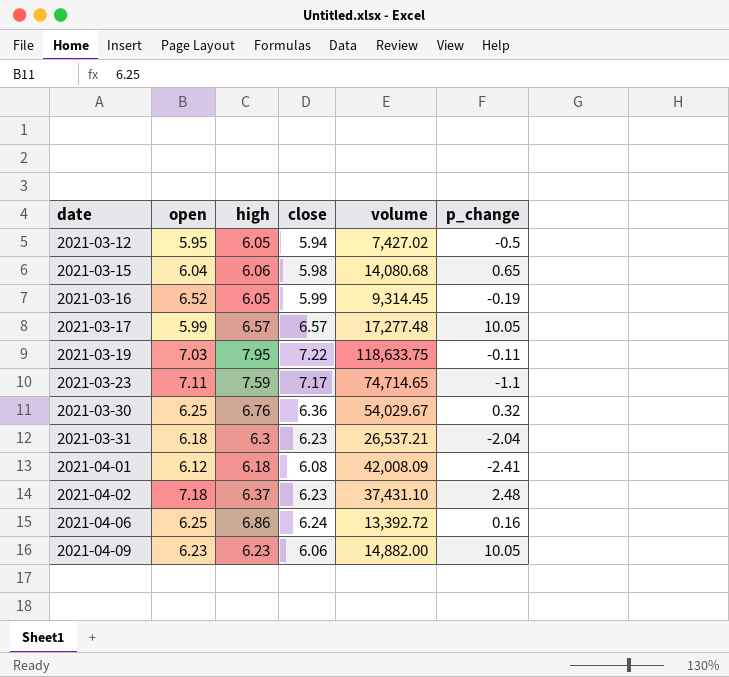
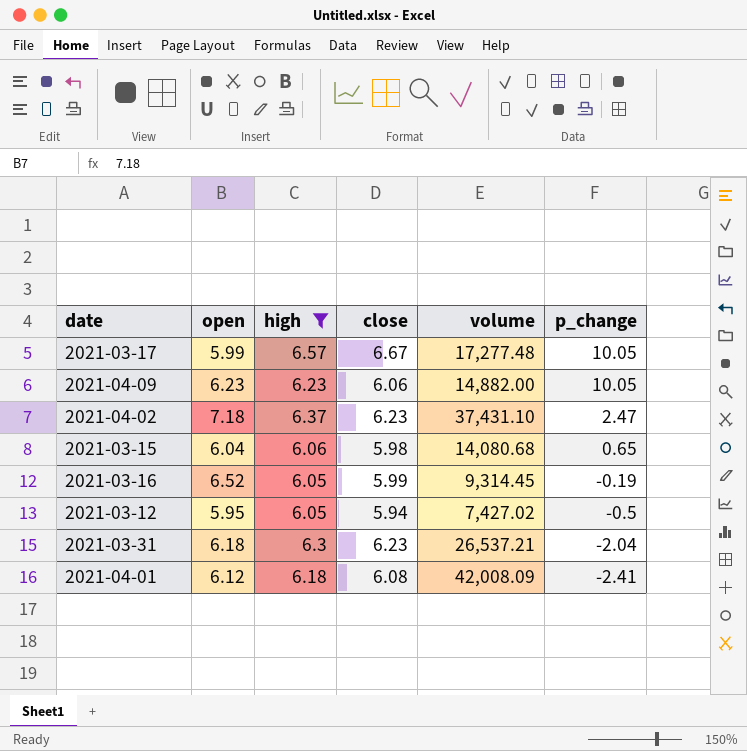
filter: none -> high <= 6.57
row order: date ascending -> p_change descending
2021-03-17 | close: 6.57 -> 6.67
2021-04-02 | p_change: 2.48 -> 2.47

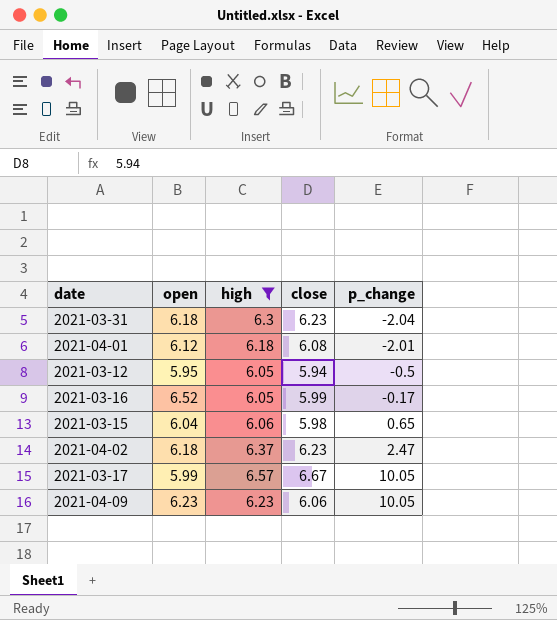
row order: p_change descending -> p_change ascending
column volume | position: 5 -> none
2021-04-01 | p_change: -2.41 -> -2.01
2021-03-16 | p_change: -0.19 -> -0.17
2021-04-02 | open: 7.18 -> 6.18

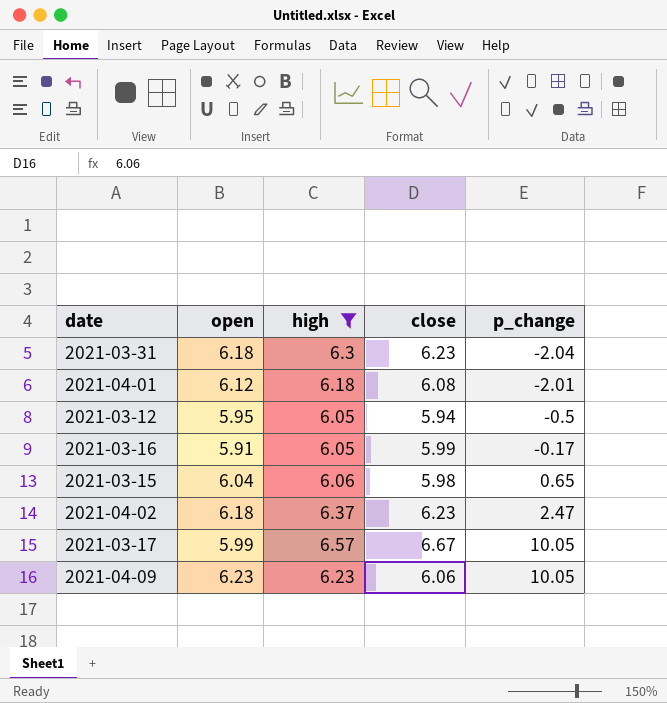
2021-03-16 | open: 6.52 -> 5.91

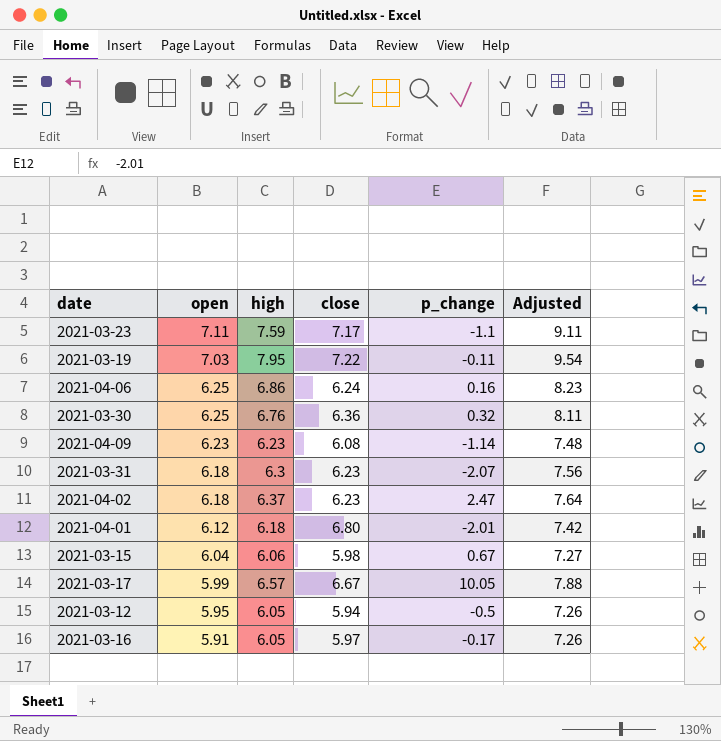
filter: high <= 6.57 -> none
row order: p_change ascending -> open descending
column Adjusted | formula: none -> [high] * 1.2
2021-04-09 | close: 6.06 -> 6.08
2021-04-09 | p_change: 10.05 -> -1.14
2021-03-31 | p_change: -2.04 -> -2.07
2021-04-01 | close: 6.08 -> 6.80
2021-03-15 | p_change: 0.65 -> 0.67
2021-03-16 | close: 5.99 -> 5.97

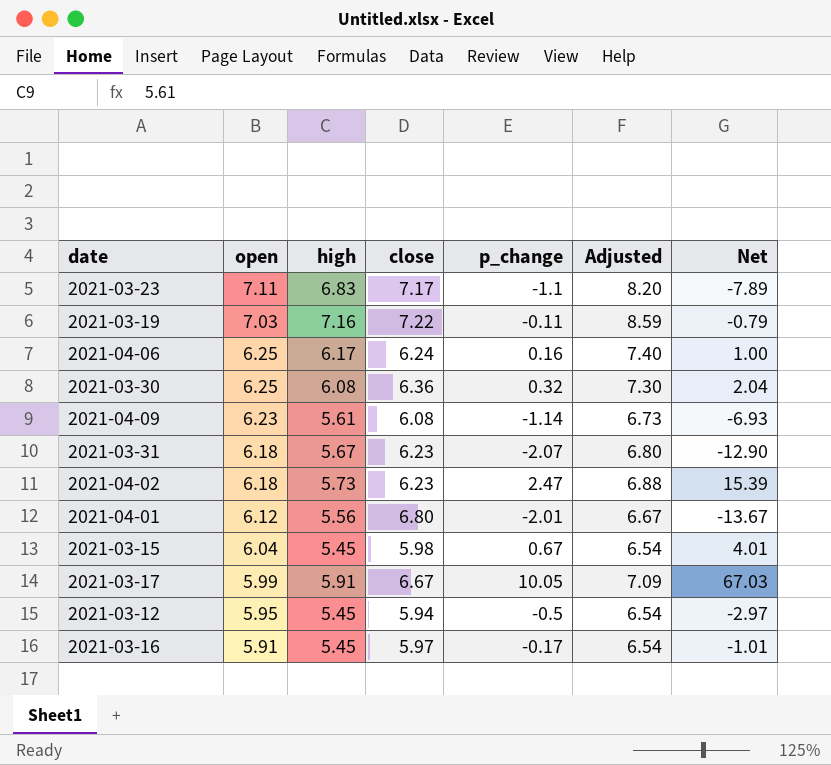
column Net | formula: none -> [close] * [p_change]
2021-03-23 | high: 7.59 -> 6.83
2021-03-23 | Adjusted: 9.11 -> 8.20
2021-03-19 | high: 7.95 -> 7.16
2021-03-19 | Adjusted: 9.54 -> 8.59
2021-04-06 | high: 6.86 -> 6.17
2021-04-06 | Adjusted: 8.23 -> 7.40
2021-03-30 | high: 6.76 -> 6.08
2021-03-30 | Adjusted: 8.11 -> 7.30
2021-04-09 | high: 6.23 -> 5.61
2021-04-09 | Adjusted: 7.48 -> 6.73
2021-03-31 | high: 6.3 -> 5.67
2021-03-31 | Adjusted: 7.56 -> 6.80
2021-04-02 | high: 6.37 -> 5.73
2021-04-02 | Adjusted: 7.64 -> 6.88
2021-04-01 | high: 6.18 -> 5.56
2021-04-01 | Adjusted: 7.42 -> 6.67
2021-03-15 | high: 6.06 -> 5.45
2021-03-15 | Adjusted: 7.27 -> 6.54
2021-03-17 | high: 6.57 -> 5.91
2021-03-17 | Adjusted: 7.88 -> 7.09
2021-03-12 | high: 6.05 -> 5.45
2021-03-12 | Adjusted: 7.26 -> 6.54
2021-03-16 | high: 6.05 -> 5.45
2021-03-16 | Adjusted: 7.26 -> 6.54

